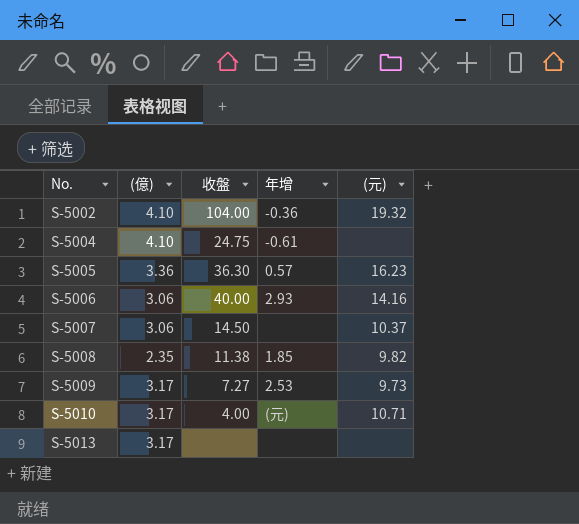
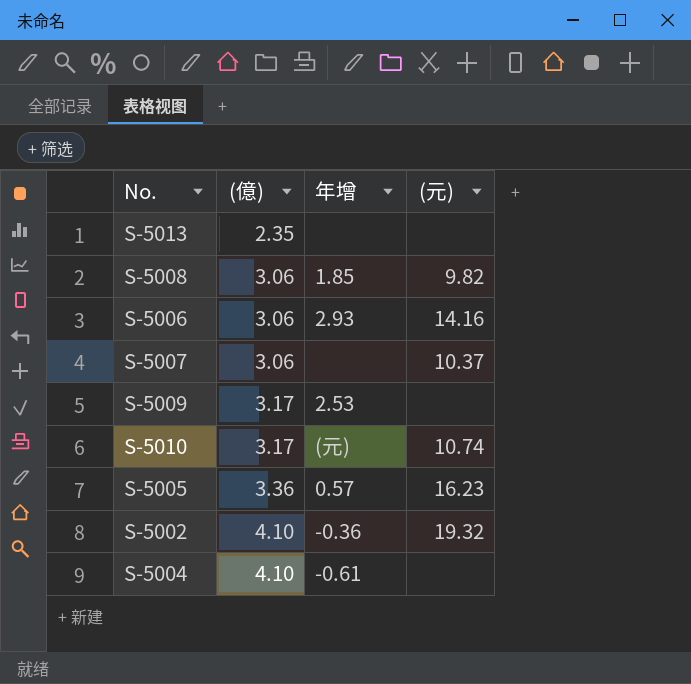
row order: No. ascending -> (億) ascending
column 收盤 | position: 3 -> none
S-5013 | (億): 3.17 -> 2.35
S-5008 | (億): 2.35 -> 3.06
S-5009 | (元): 9.73 -> none
S-5010 | (元): 10.71 -> 10.74

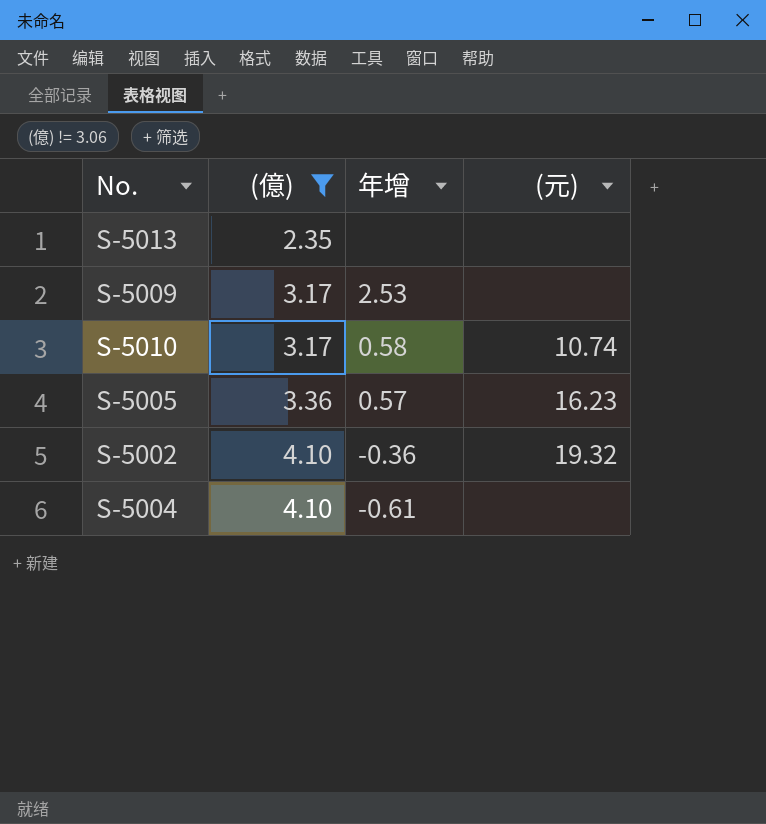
filter: none -> (億) != 3.06
S-5010 | 年增: (元) -> 0.58

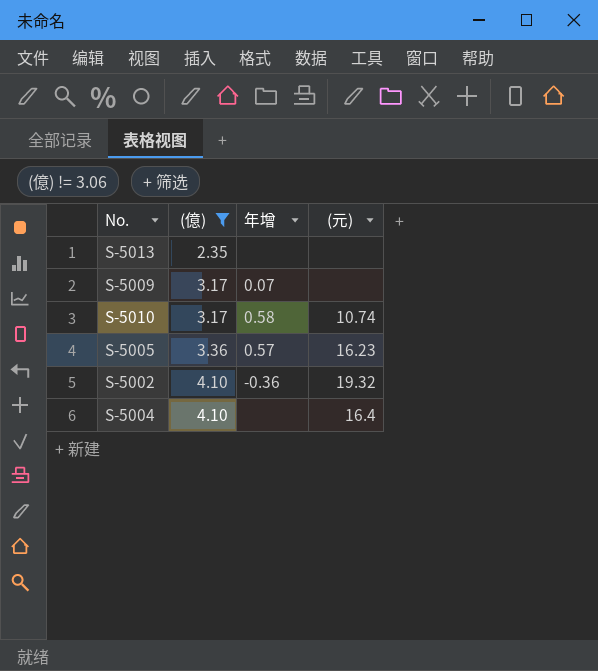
S-5009 | 年增: 2.53 -> 0.07
S-5004 | 年增: -0.61 -> none
S-5004 | (元): none -> 16.4

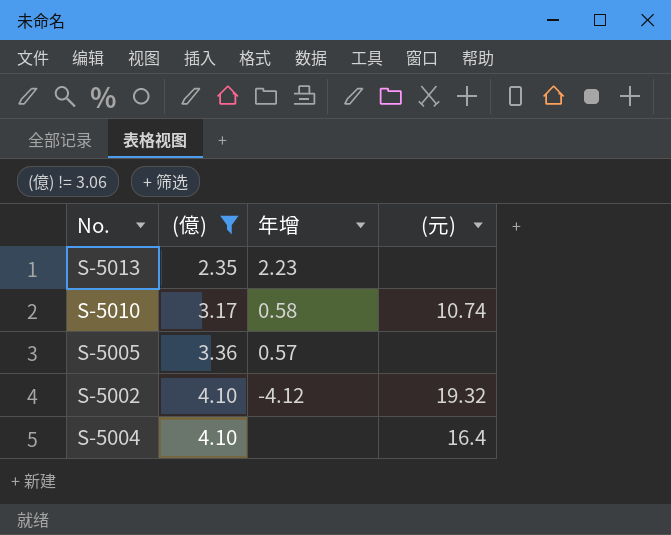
row S-5009: 3.17 | 0.07 | none -> none
S-5013 | 年增: none -> 2.23
S-5005 | (元): 16.23 -> none
S-5002 | 年增: -0.36 -> -4.12

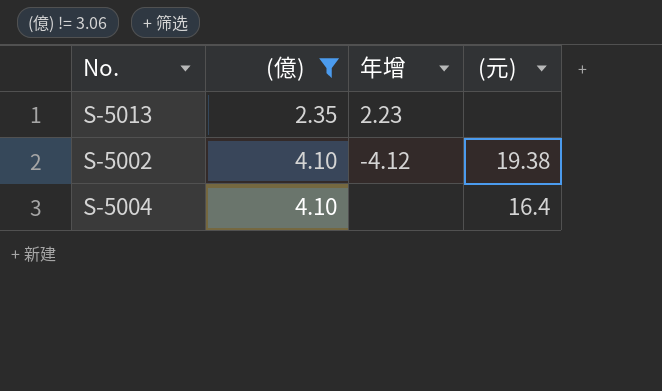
row S-5010: 3.17 | 0.58 | 10.74 -> none
row S-5005: 3.36 | 0.57 | none -> none
S-5002 | (元): 19.32 -> 19.38

